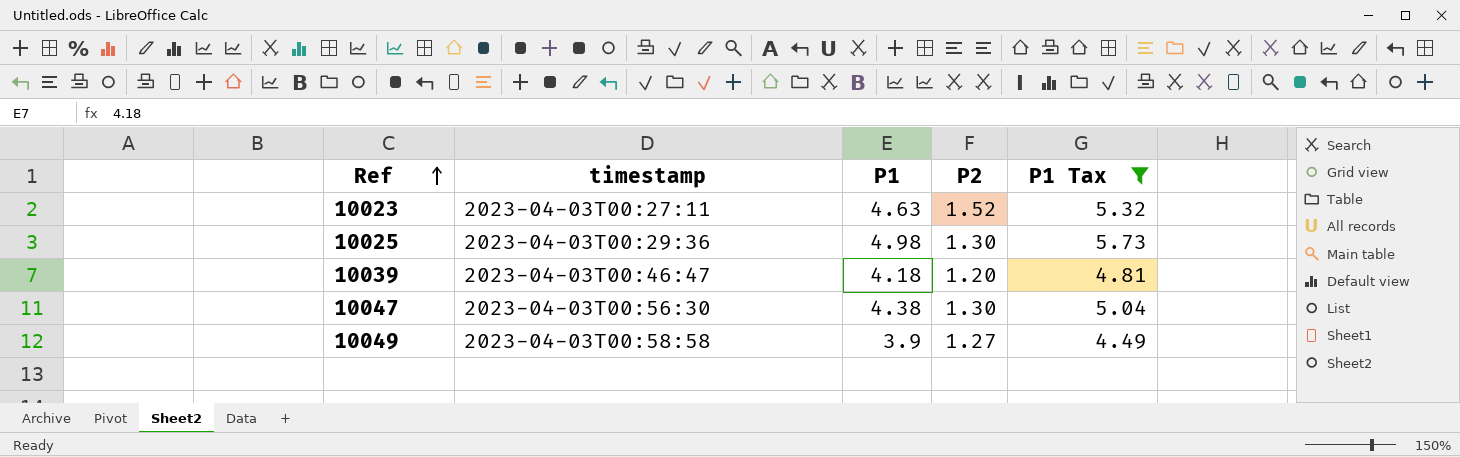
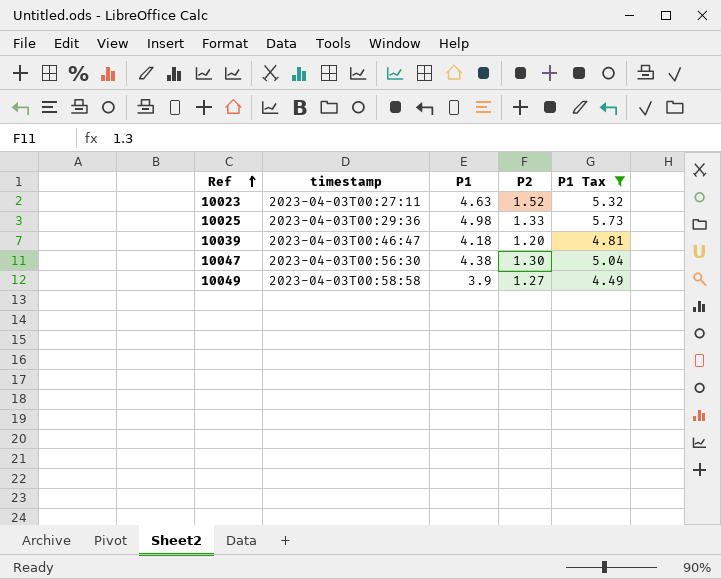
10025 | P2: 1.30 -> 1.33

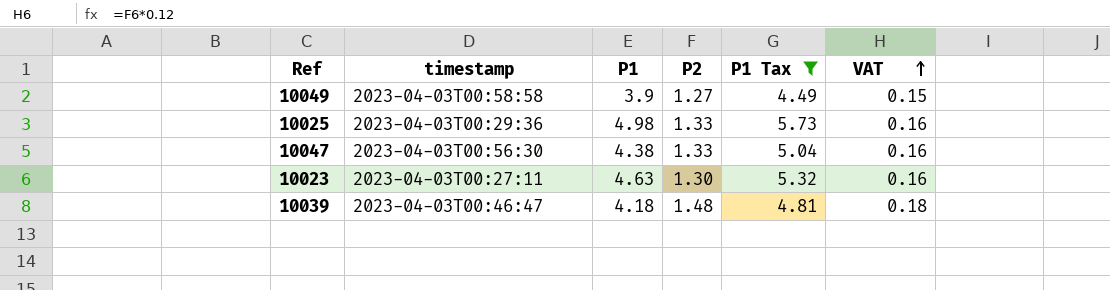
row order: Ref ascending -> VAT ascending
column VAT | formula: none -> [P2] * 0.12
10047 | P2: 1.30 -> 1.33
10023 | P2: 1.52 -> 1.30
10039 | P2: 1.20 -> 1.48

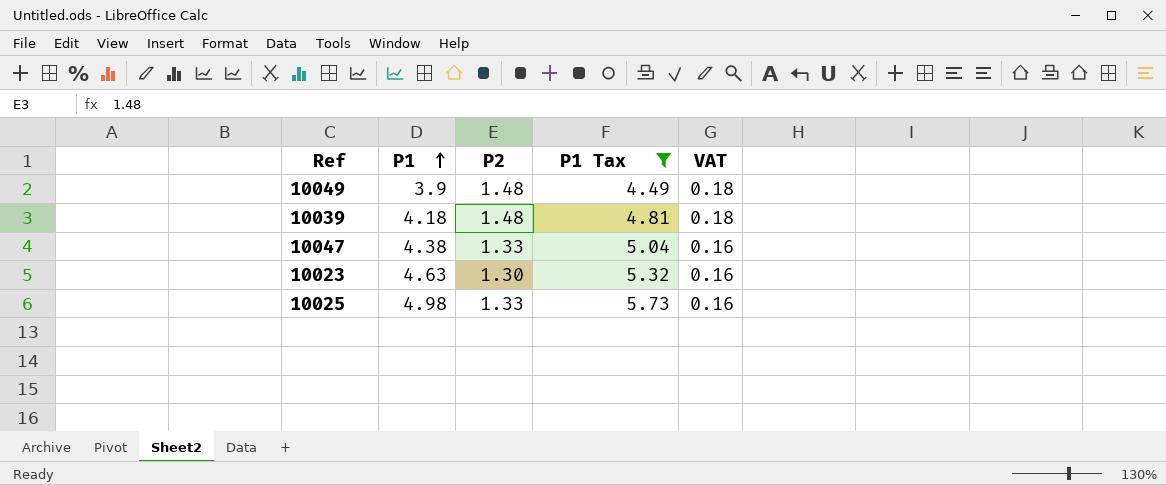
row order: VAT ascending -> P1 ascending
column timestamp | position: 2 -> none
10049 | P2: 1.27 -> 1.48
10049 | VAT: 0.15 -> 0.18

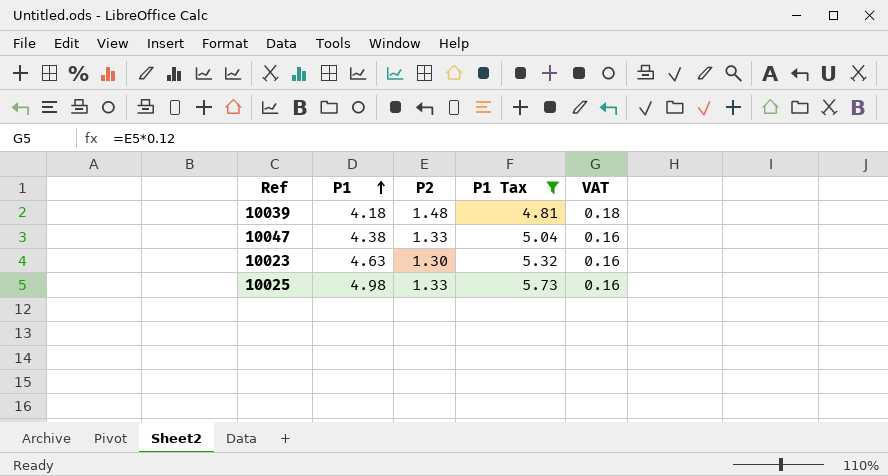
row 10049: 3.9 | 1.48 | 4.49 | 0.18 -> none

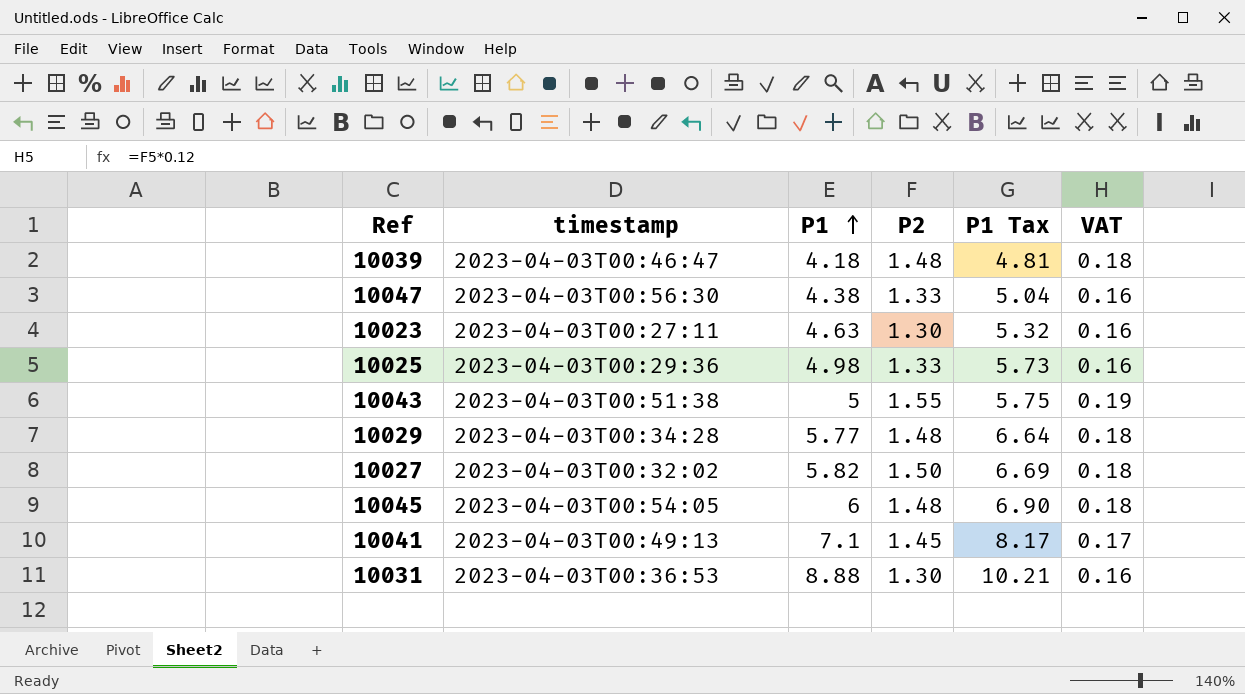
filter: P1 Tax <= 5.73 -> none
column timestamp | position: none -> 2

